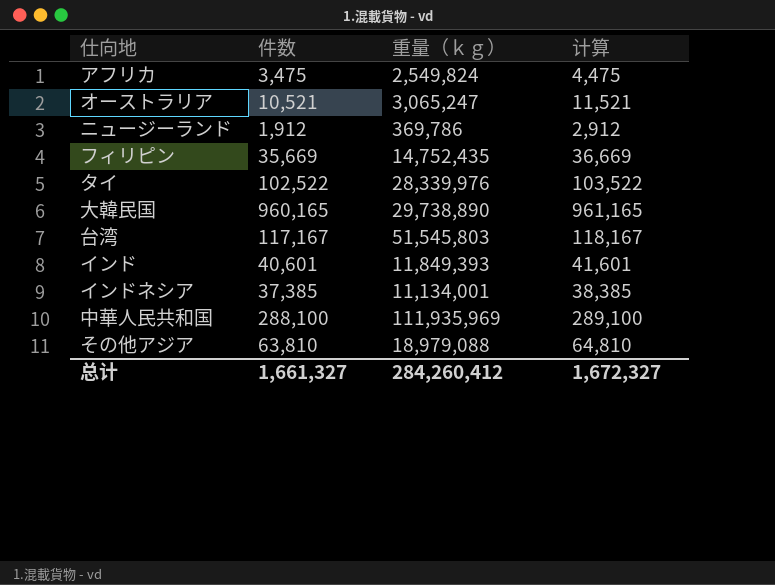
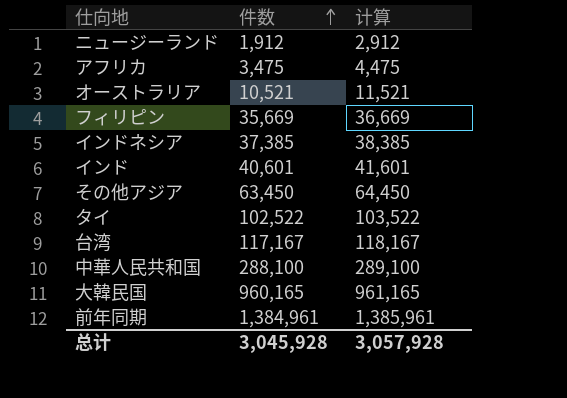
row order: none -> 件数 ascending
column 重量（ｋｇ） | position: 3 -> none
その他アジア | 件数: 63,810 -> 63,450
その他アジア | 计算: 64,810 -> 64,450
row 前年同期: none -> 1,384,961 | 1,385,961
总计 | 件数: 1,661,327 -> 3,045,928
总计 | 计算: 1,672,327 -> 3,057,928

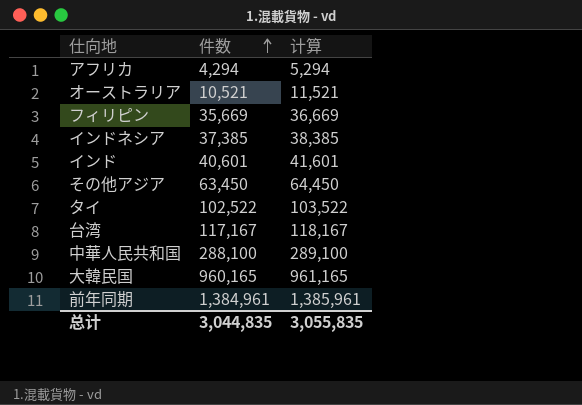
row ニュージーランド: 1,912 | 2,912 -> none
アフリカ | 件数: 3,475 -> 4,294
アフリカ | 计算: 4,475 -> 5,294
总计 | 件数: 3,045,928 -> 3,044,835
总计 | 计算: 3,057,928 -> 3,055,835

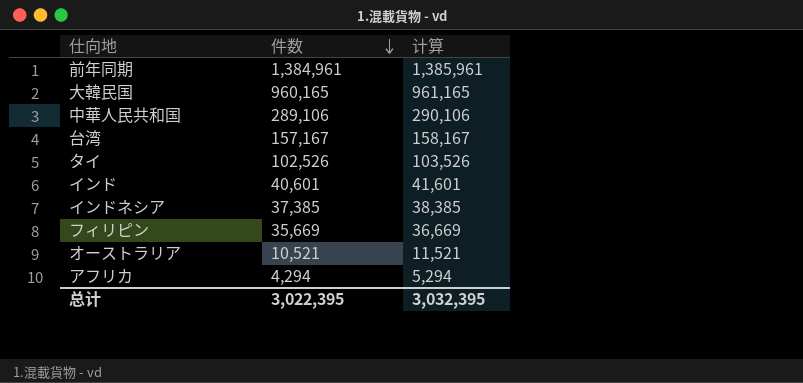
row order: 件数 ascending -> 件数 descending
row その他アジア: 63,450 | 64,450 -> none
中華人民共和国 | 件数: 288,100 -> 289,106
中華人民共和国 | 计算: 289,100 -> 290,106
台湾 | 件数: 117,167 -> 157,167
台湾 | 计算: 118,167 -> 158,167
タイ | 件数: 102,522 -> 102,526
タイ | 计算: 103,522 -> 103,526
总计 | 件数: 3,044,835 -> 3,022,395
总计 | 计算: 3,055,835 -> 3,032,395

